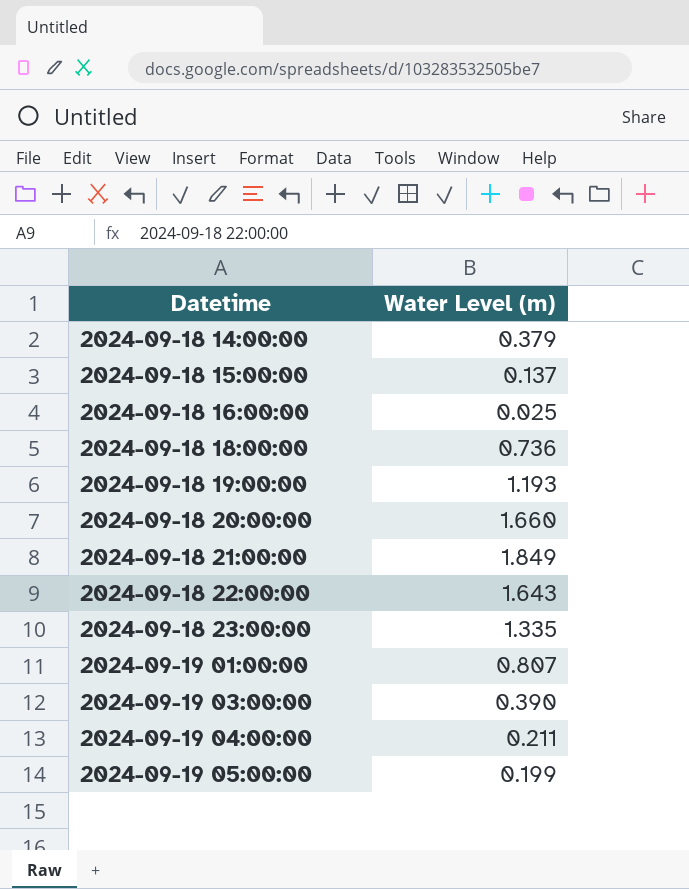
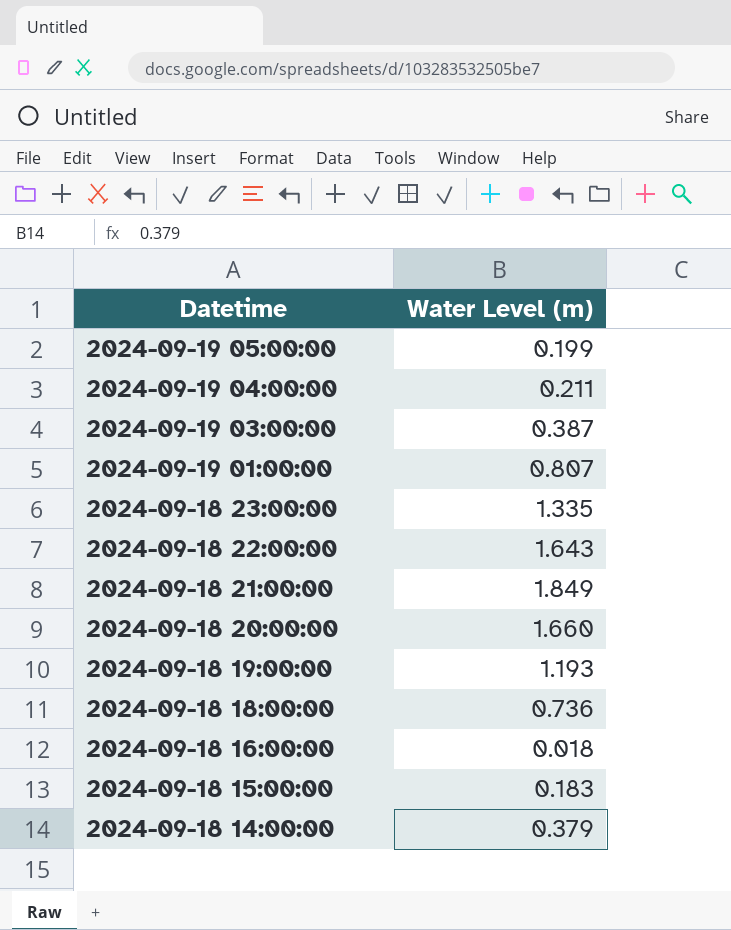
row order: Datetime ascending -> Datetime descending
2024-09-19 03:00:00 | Water Level (m): 0.390 -> 0.387
2024-09-18 16:00:00 | Water Level (m): 0.025 -> 0.018
2024-09-18 15:00:00 | Water Level (m): 0.137 -> 0.183

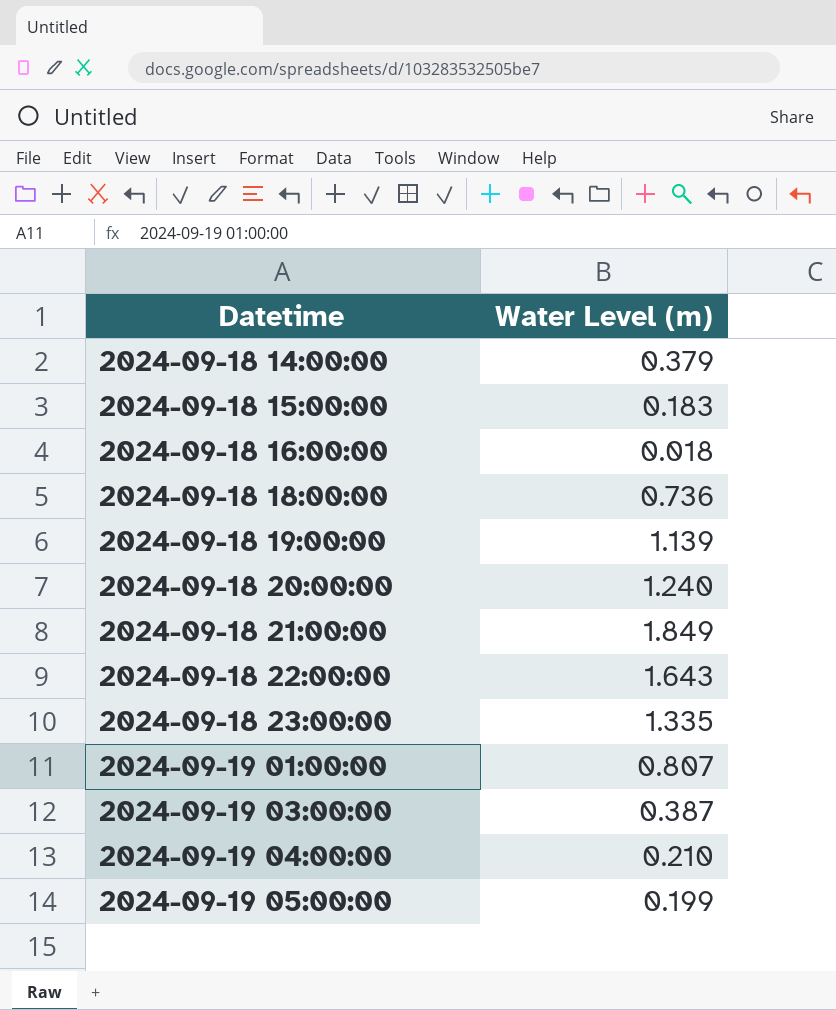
row order: Datetime descending -> Datetime ascending
2024-09-18 19:00:00 | Water Level (m): 1.193 -> 1.139
2024-09-18 20:00:00 | Water Level (m): 1.660 -> 1.240
2024-09-19 04:00:00 | Water Level (m): 0.211 -> 0.210

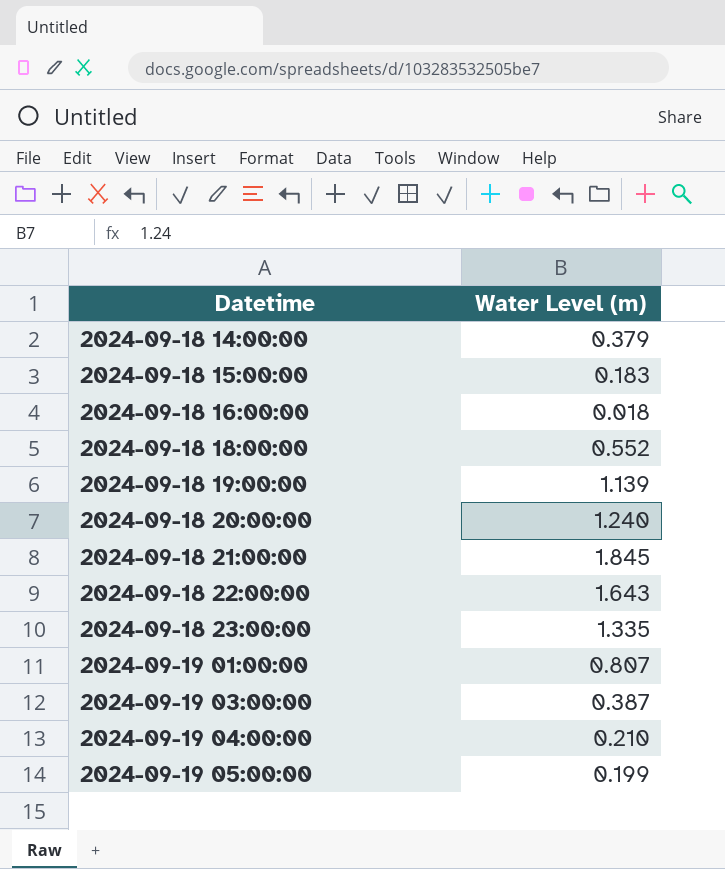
2024-09-18 18:00:00 | Water Level (m): 0.736 -> 0.552
2024-09-18 21:00:00 | Water Level (m): 1.849 -> 1.845

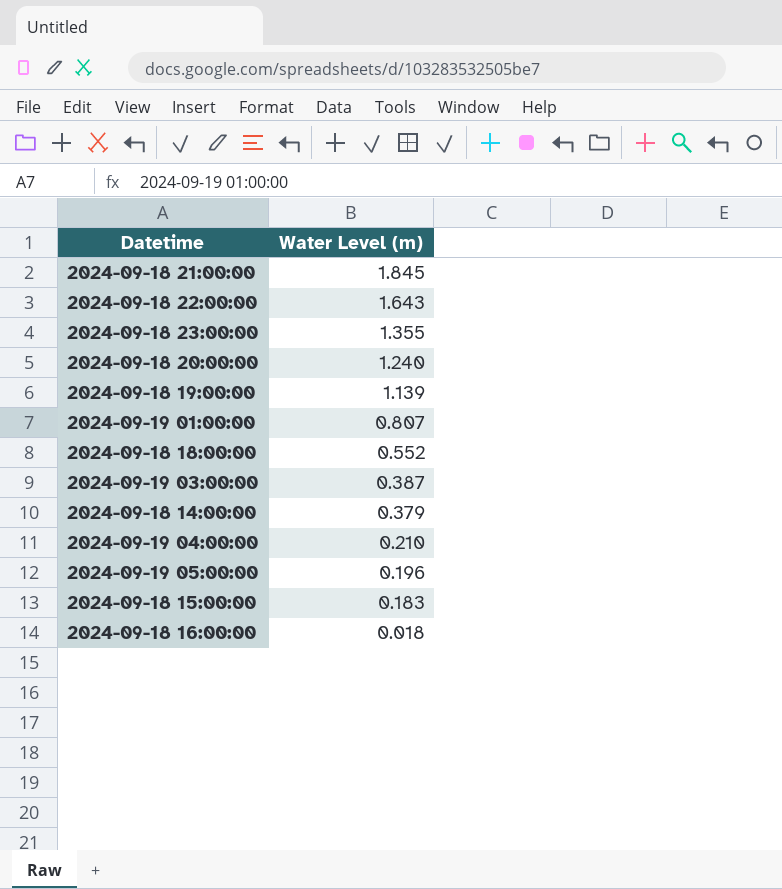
row order: Datetime ascending -> Water Level (m) descending
2024-09-18 23:00:00 | Water Level (m): 1.335 -> 1.355
2024-09-19 05:00:00 | Water Level (m): 0.199 -> 0.196

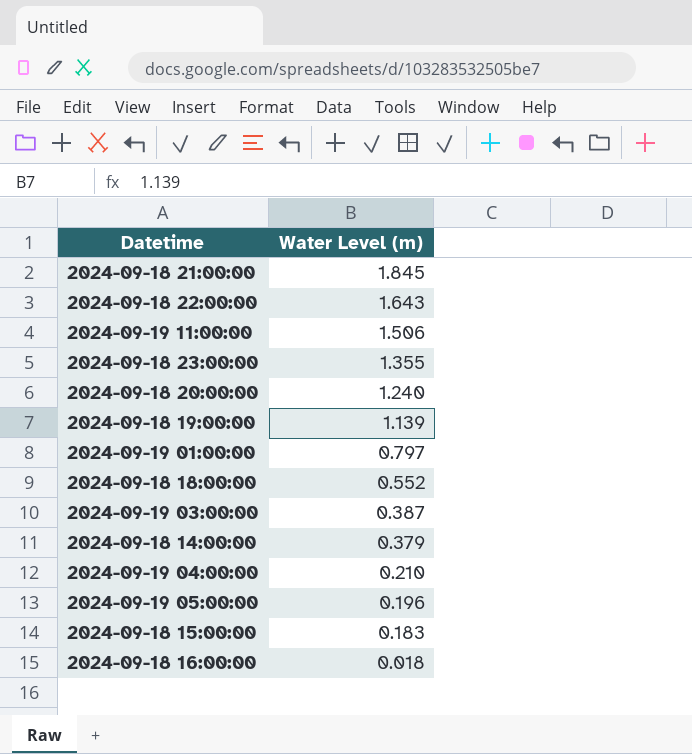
row 2024-09-19 11:00:00: none -> 1.506
2024-09-19 01:00:00 | Water Level (m): 0.807 -> 0.797

